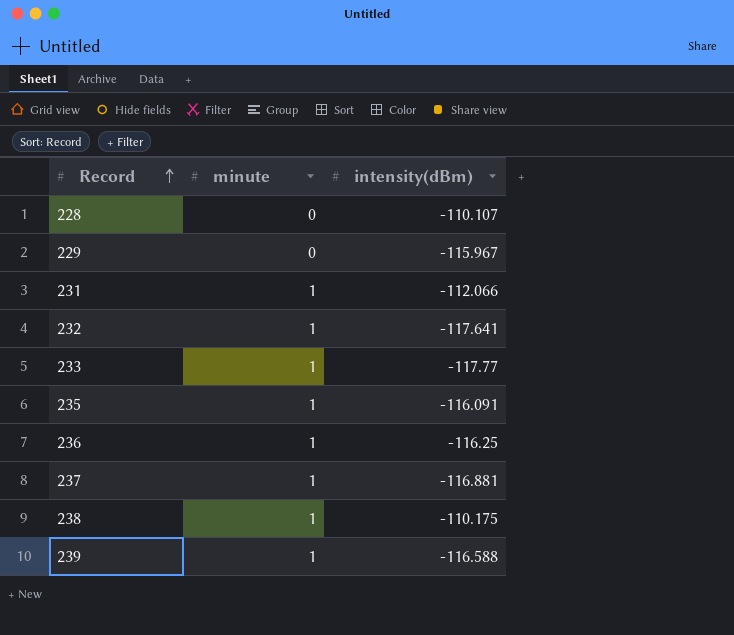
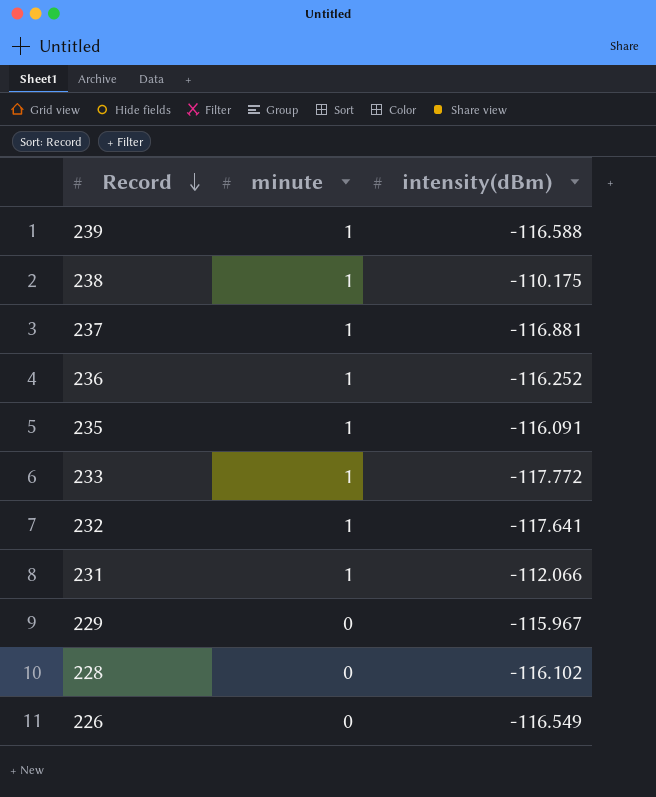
row order: Record ascending -> Record descending
236 | intensity(dBm): -116.25 -> -116.252
233 | intensity(dBm): -117.77 -> -117.772
228 | intensity(dBm): -110.107 -> -116.102
row 226: none -> 0 | -116.549

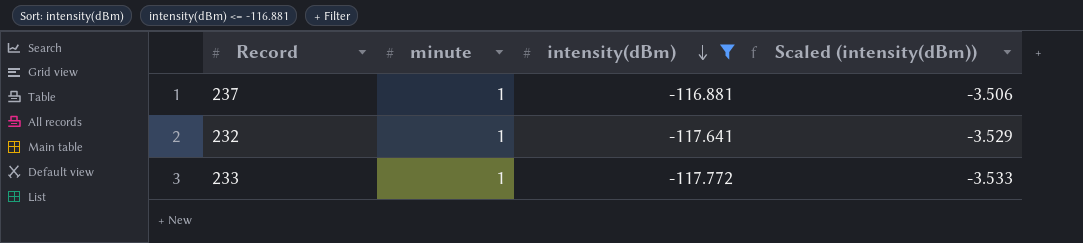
filter: none -> intensity(dBm) <= -116.881
row order: Record descending -> intensity(dBm) descending
column Scaled (intensity(dBm)) | formula: none -> [intensity(dBm)] * 0.03

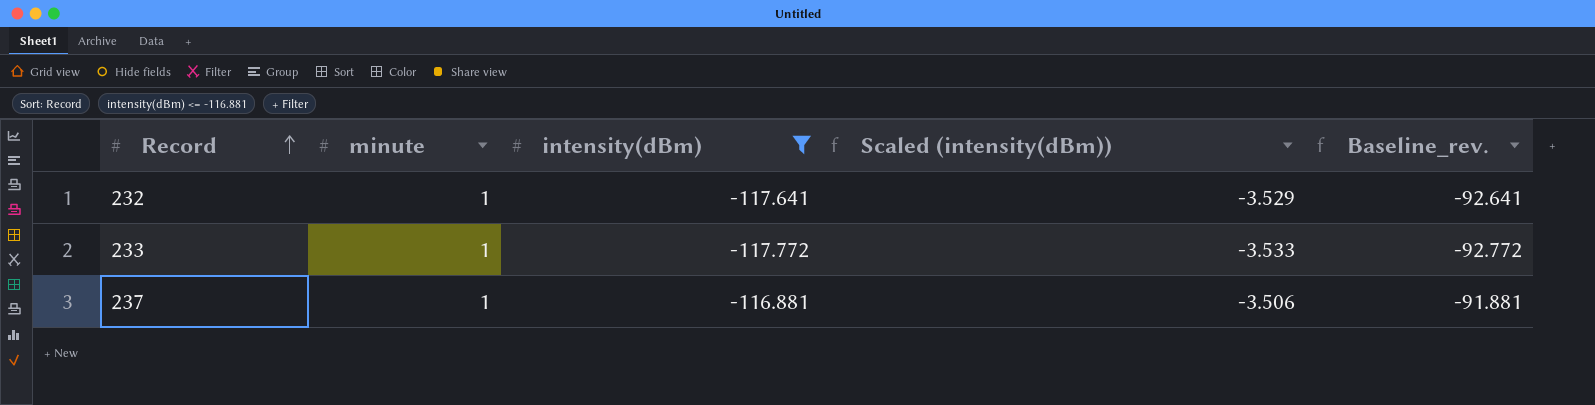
row order: intensity(dBm) descending -> Record ascending
column Baseline_rev. | formula: none -> [intensity(dBm)] + 25

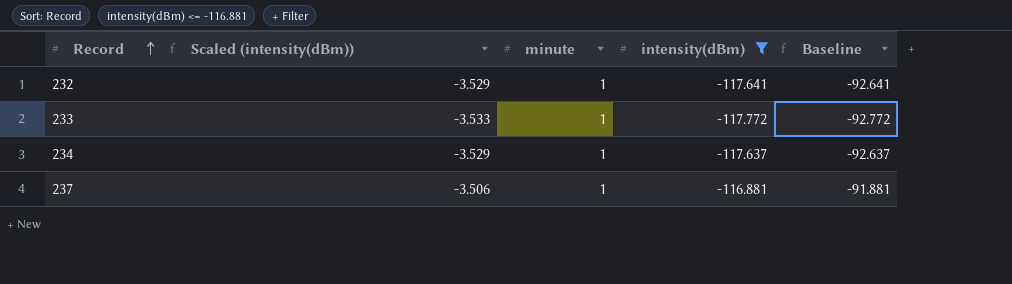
column Scaled (intensity(dBm)) | position: 4 -> 2
column name: Baseline_rev. -> Baseline
row 234: none -> -3.529 | 1 | -117.637 | -92.637

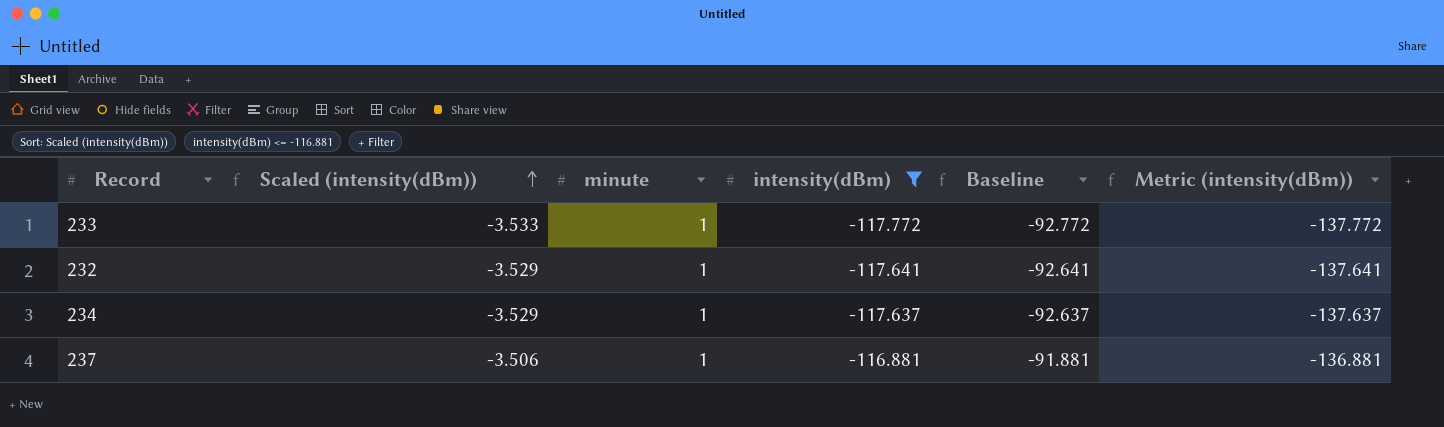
row order: Record ascending -> Scaled (intensity(dBm)) ascending
column Metric (intensity(dBm)) | formula: none -> [intensity(dBm)] - 20

